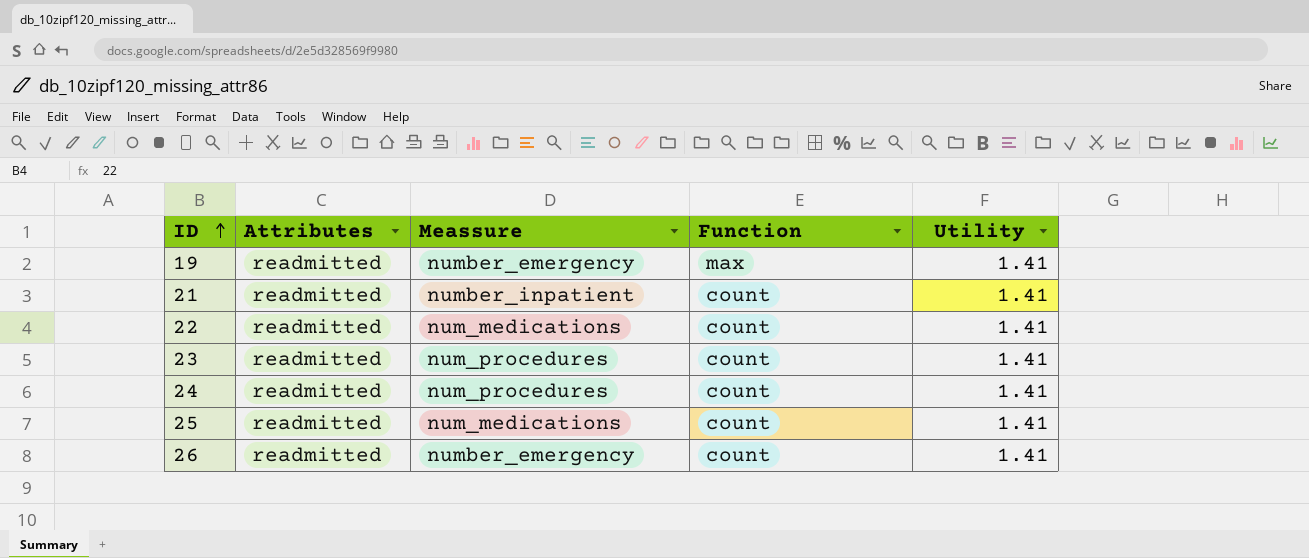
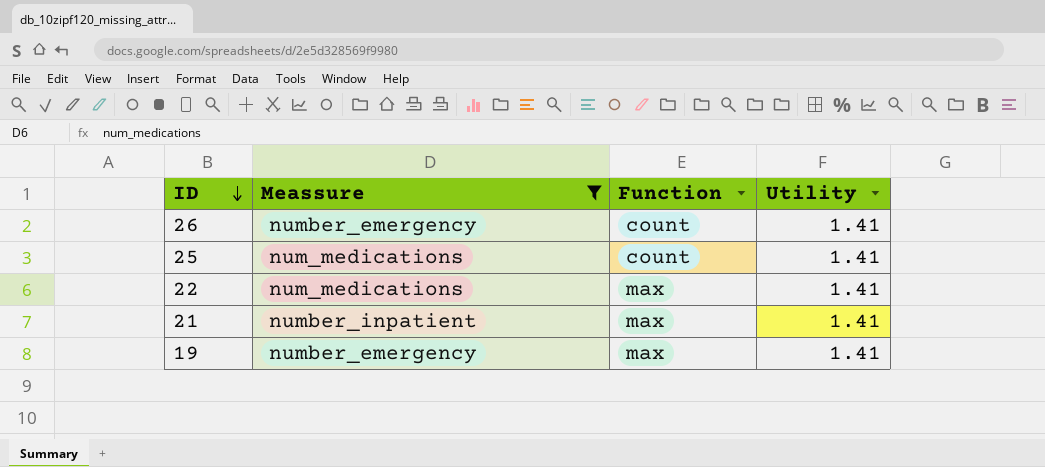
filter: none -> Meassure != num_procedures
row order: ID ascending -> ID descending
column Attributes | position: 2 -> none
22 | Function: count -> max
21 | Function: count -> max

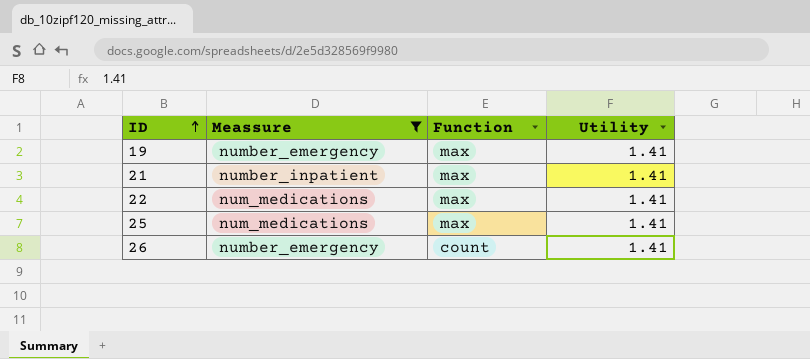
row order: ID descending -> ID ascending
25 | Function: count -> max

